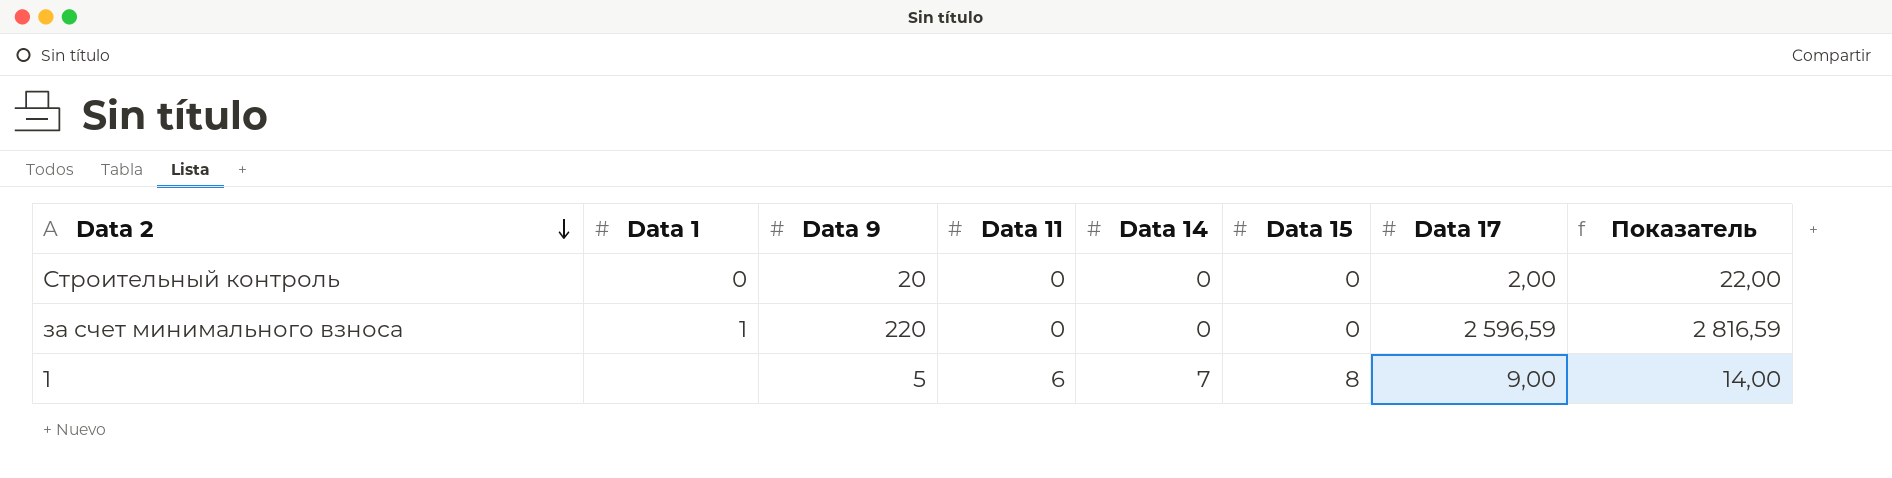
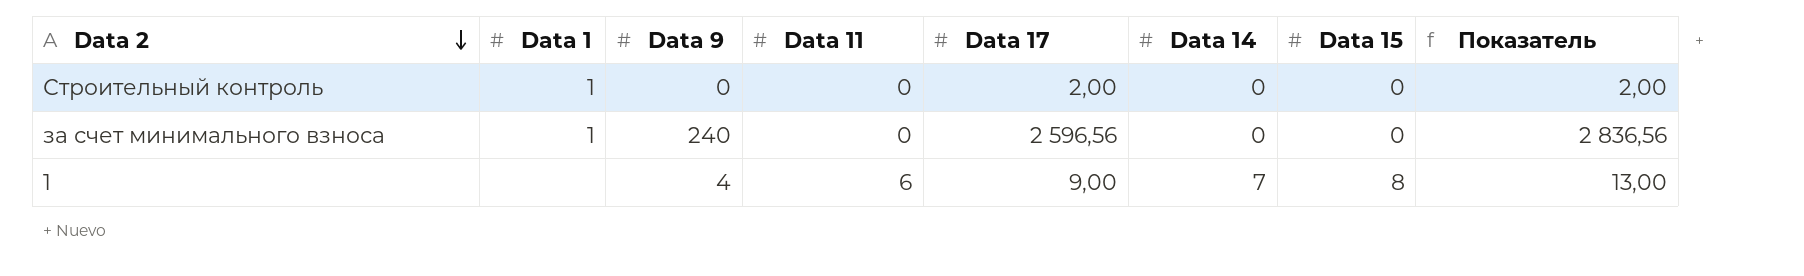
column Data 17 | position: 7 -> 5
Строительный контроль | Data 1: 0 -> 1
Строительный контроль | Data 9: 20 -> 0
Строительный контроль | Показатель: 22,00 -> 2,00
за счет минимального взноса | Data 9: 220 -> 240
за счет минимального взноса | Data 17: 2 596,59 -> 2 596,56
за счет минимального взноса | Показатель: 2 816,59 -> 2 836,56
1 | Data 9: 5 -> 4
1 | Показатель: 14,00 -> 13,00

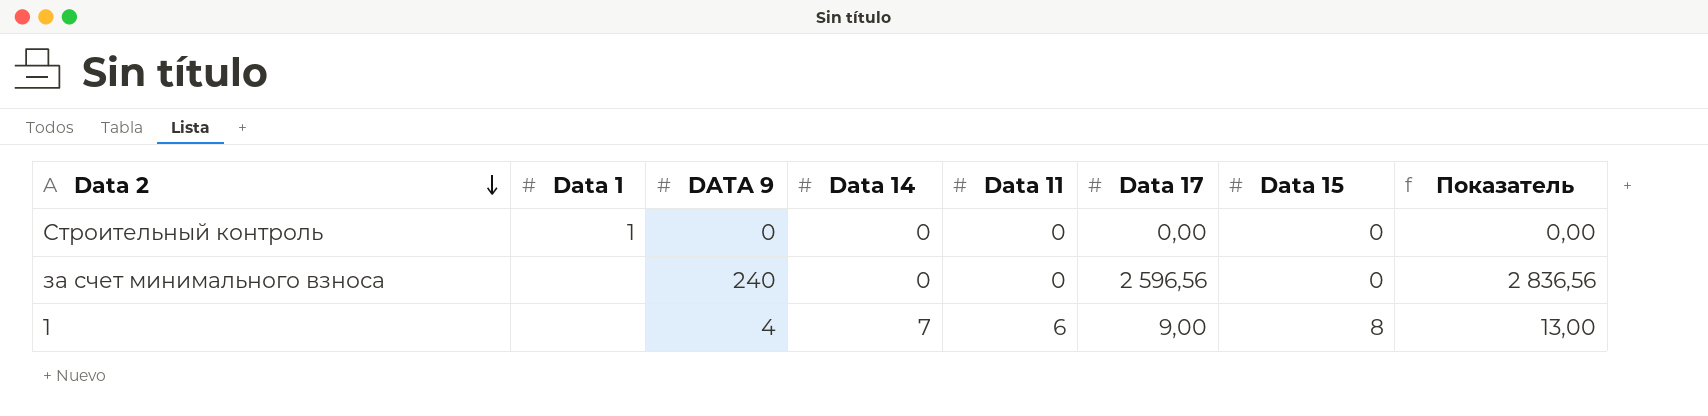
column name: Data 9 -> DATA 9
column Data 14 | position: 6 -> 4
Строительный контроль | Data 17: 2,00 -> 0,00
Строительный контроль | Показатель: 2,00 -> 0,00
за счет минимального взноса | Data 1: 1 -> none

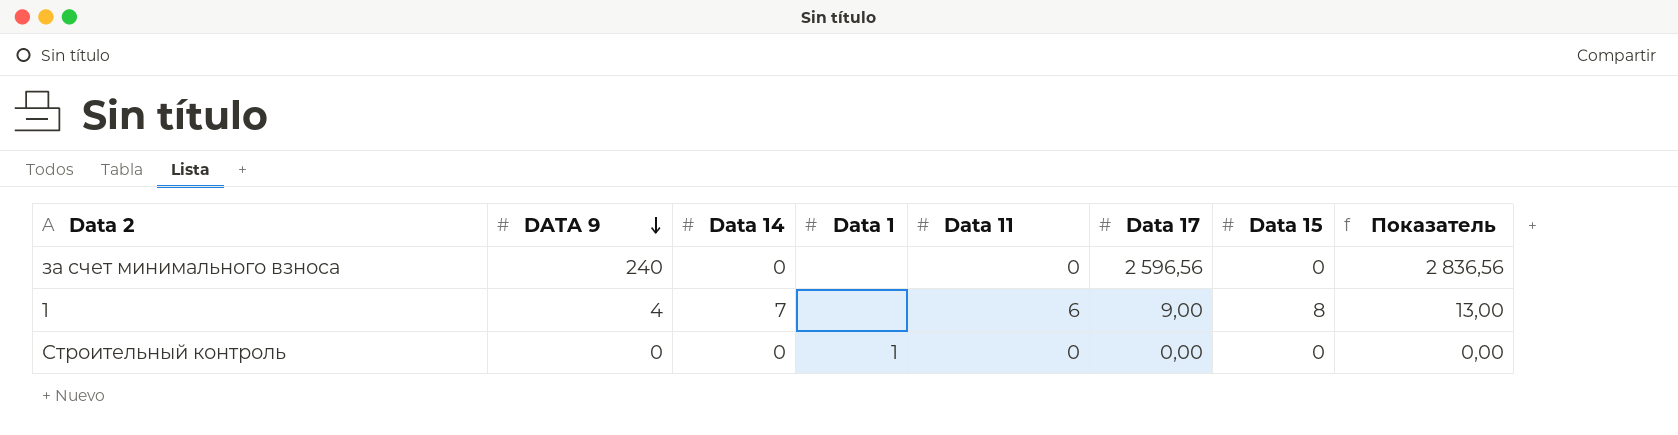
row order: Data 2 descending -> DATA 9 descending
column Data 1 | position: 2 -> 4

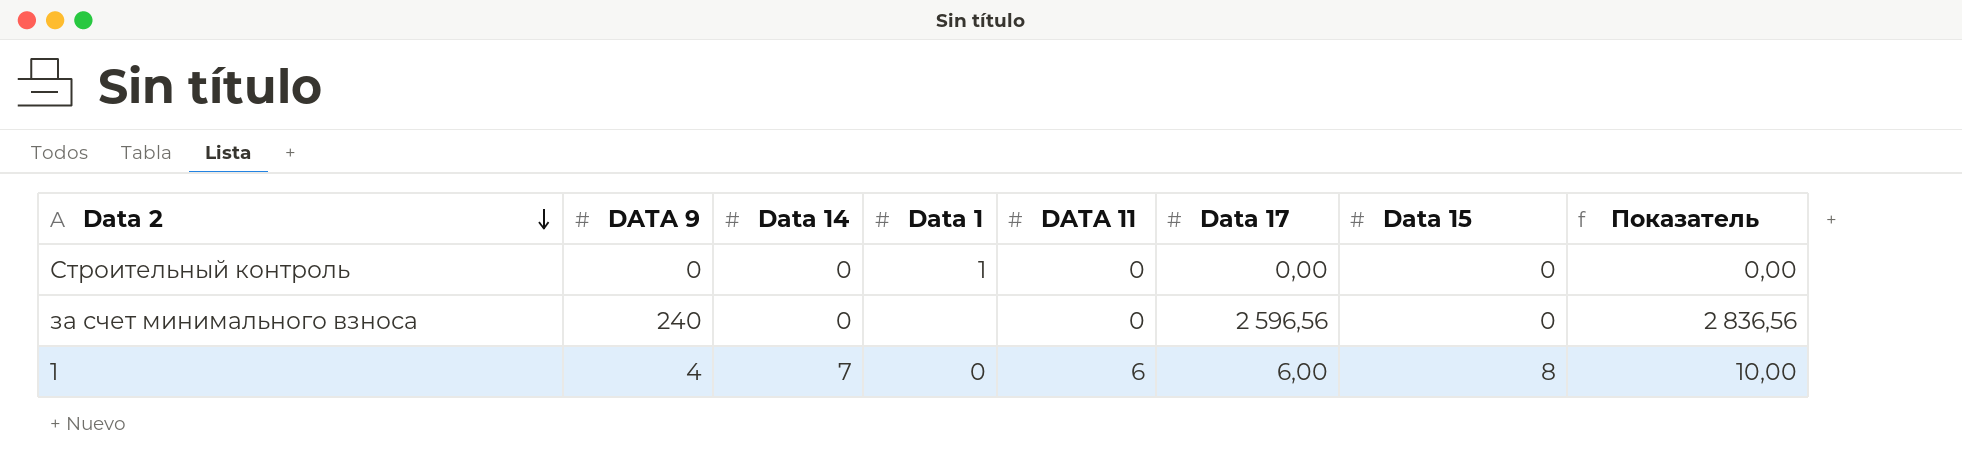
row order: DATA 9 descending -> Data 2 descending
column name: Data 11 -> DATA 11
1 | Data 1: none -> 0
1 | Data 17: 9,00 -> 6,00
1 | Показатель: 13,00 -> 10,00

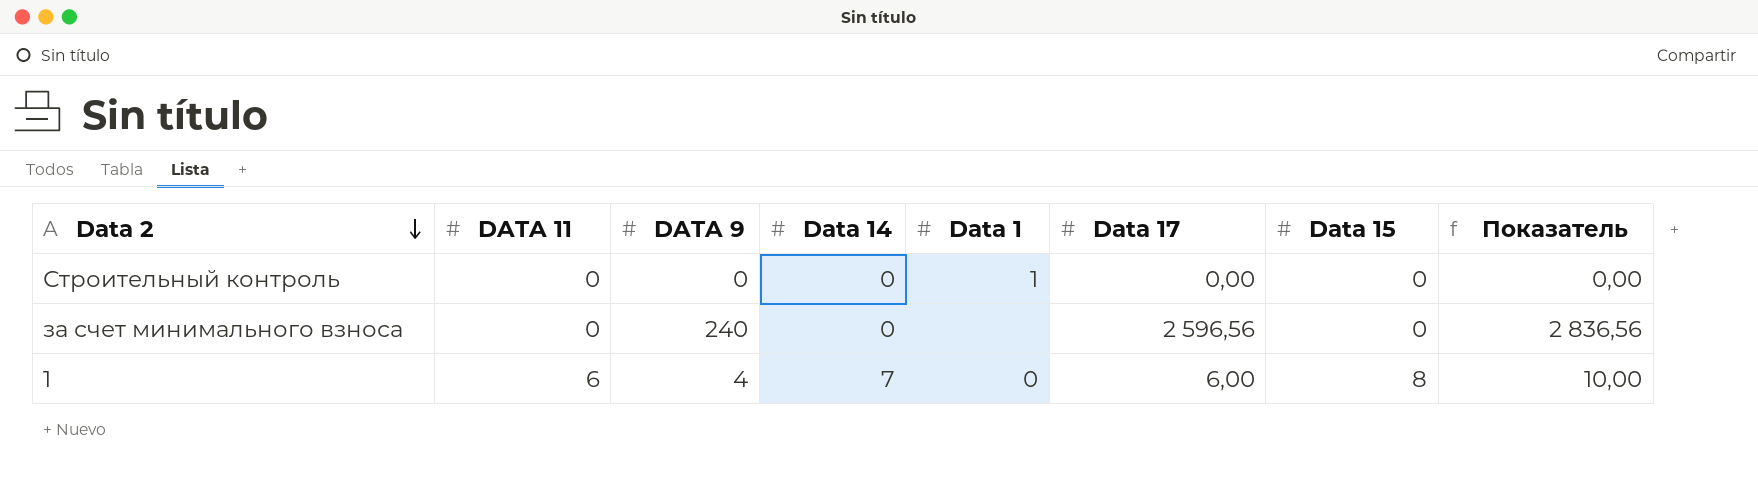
column DATA 11 | position: 5 -> 2

